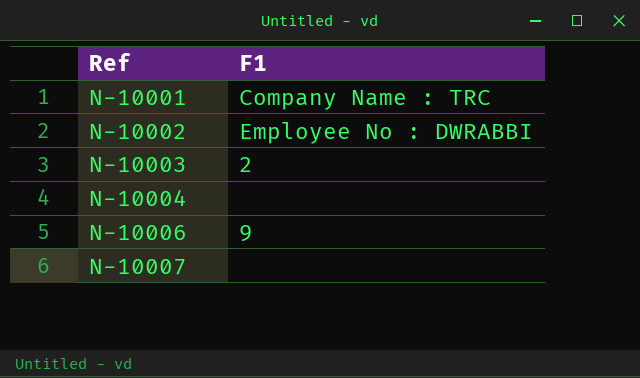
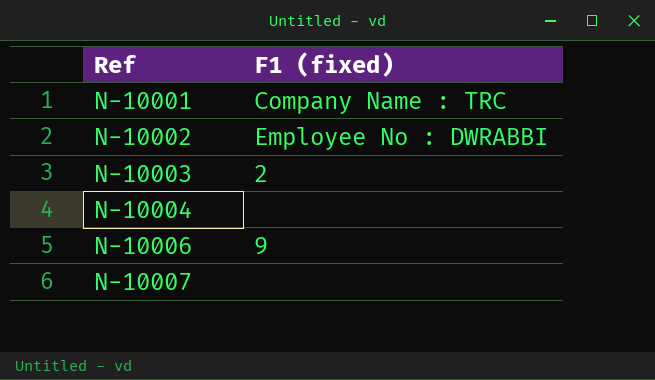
column name: F1 -> F1 (fixed)

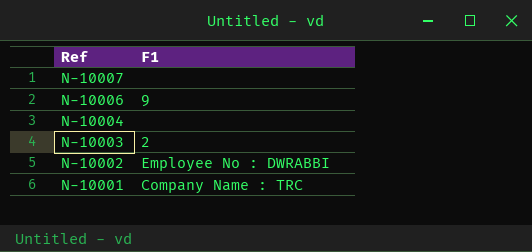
row order: Ref ascending -> Ref descending
column name: F1 (fixed) -> F1

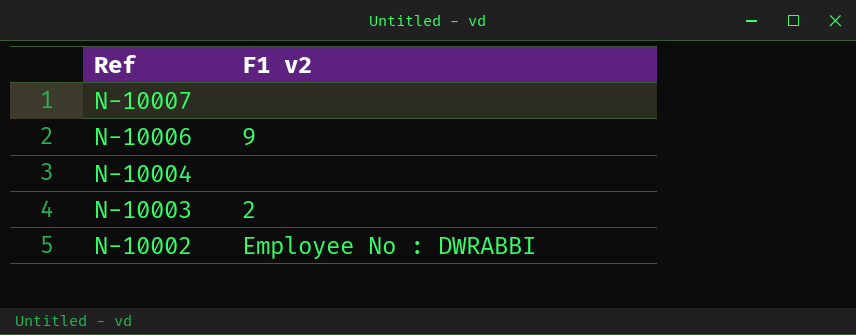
column name: F1 -> F1 v2
row N-10001: Company Name : TRC -> none

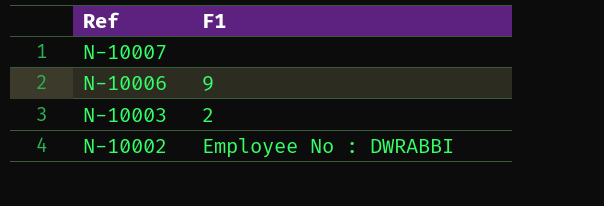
column name: F1 v2 -> F1
row N-10004: none -> none

